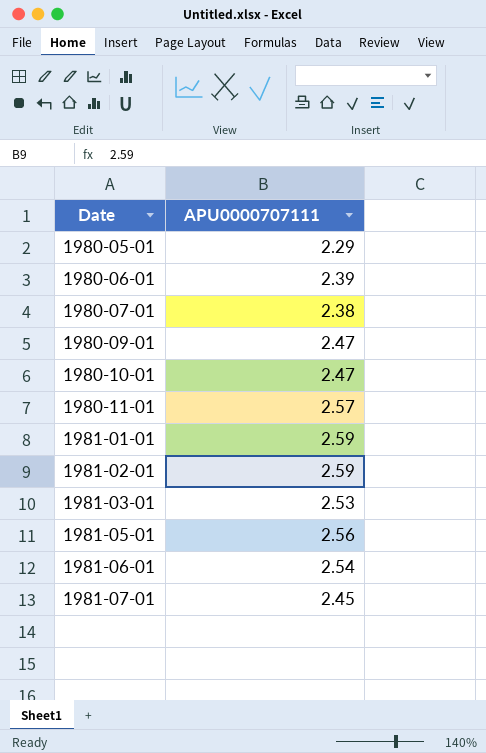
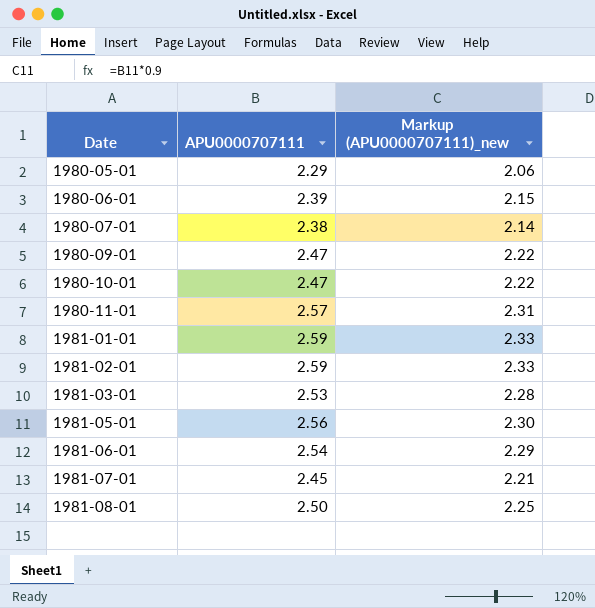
column Markup (APU0000707111)_new | formula: none -> [APU0000707111] * 0.9
row 1981-08-01: none -> 2.50 | 2.25

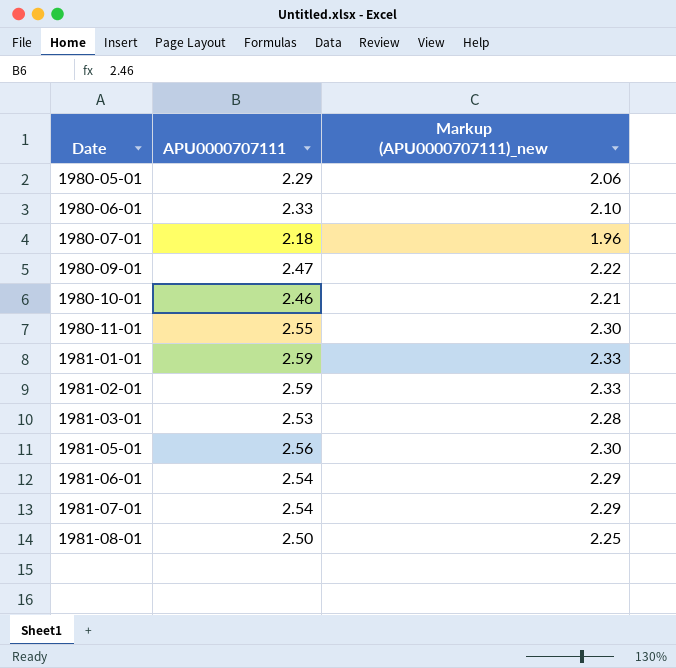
1980-06-01 | APU0000707111: 2.39 -> 2.33
1980-06-01 | Markup (APU0000707111)_new: 2.15 -> 2.10
1980-07-01 | APU0000707111: 2.38 -> 2.18
1980-07-01 | Markup (APU0000707111)_new: 2.14 -> 1.96
1980-10-01 | APU0000707111: 2.47 -> 2.46
1980-10-01 | Markup (APU0000707111)_new: 2.22 -> 2.21
1980-11-01 | APU0000707111: 2.57 -> 2.55
1980-11-01 | Markup (APU0000707111)_new: 2.31 -> 2.30
1981-07-01 | APU0000707111: 2.45 -> 2.54
1981-07-01 | Markup (APU0000707111)_new: 2.21 -> 2.29

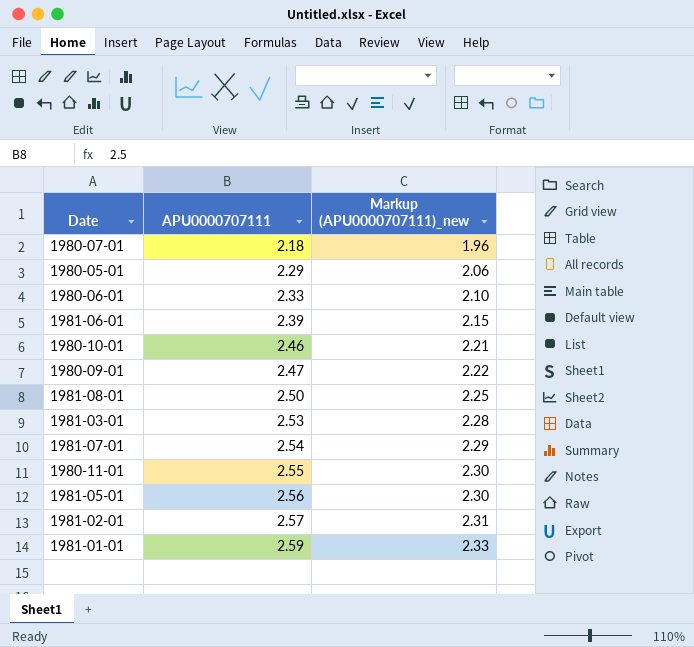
row order: Date ascending -> APU0000707111 ascending
1981-06-01 | APU0000707111: 2.54 -> 2.39
1981-06-01 | Markup (APU0000707111)_new: 2.29 -> 2.15
1981-02-01 | APU0000707111: 2.59 -> 2.57
1981-02-01 | Markup (APU0000707111)_new: 2.33 -> 2.31

